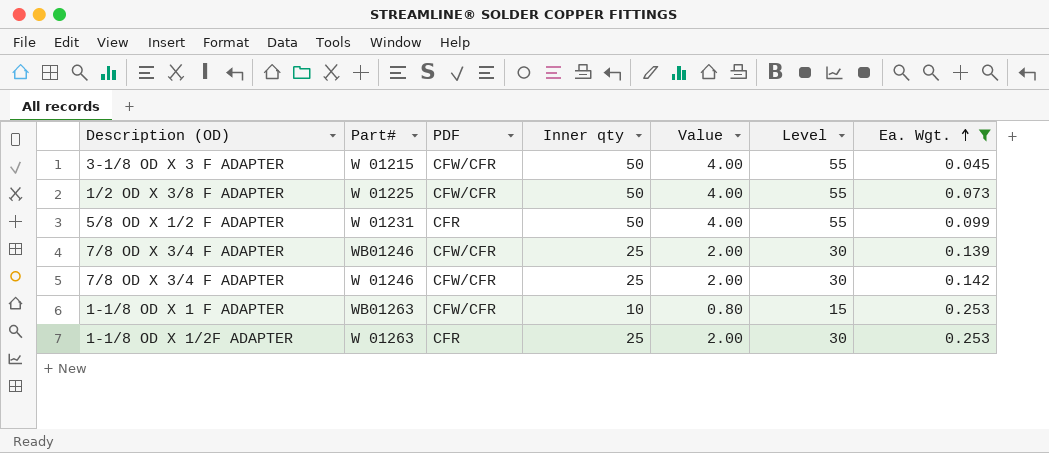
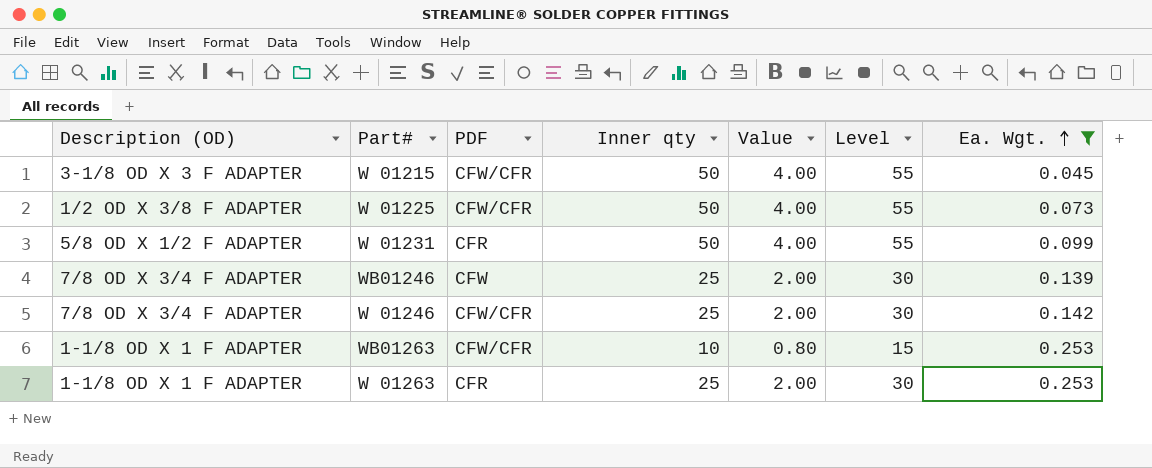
WB01246 | PDF: CFW/CFR -> CFW
W 01263 | Description (OD): 1-1/8 OD X 1/2F ADAPTER -> 1-1/8 OD X 1 F ADAPTER

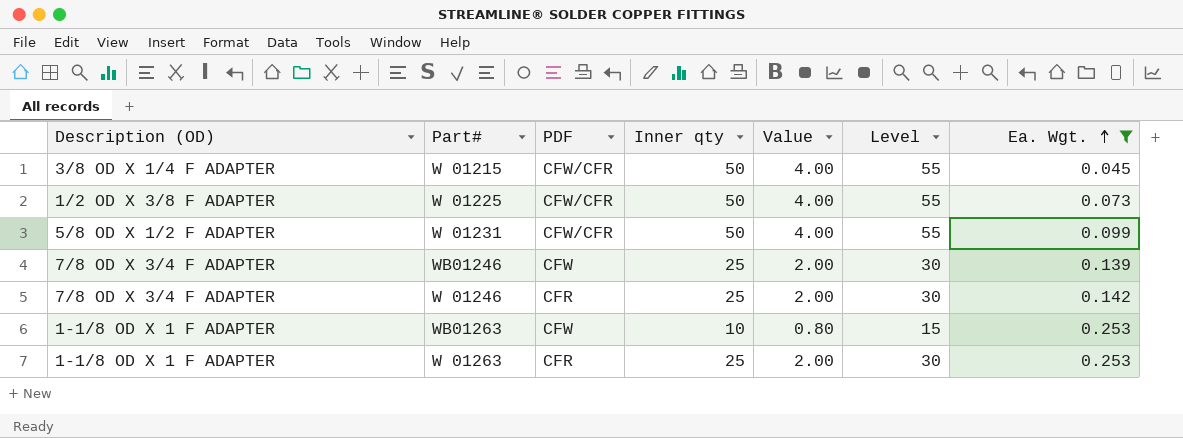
W 01215 | Description (OD): 3-1/8 OD X 3 F ADAPTER -> 3/8 OD X 1/4 F ADAPTER
W 01231 | PDF: CFR -> CFW/CFR
W 01246 | PDF: CFW/CFR -> CFR
WB01263 | PDF: CFW/CFR -> CFW

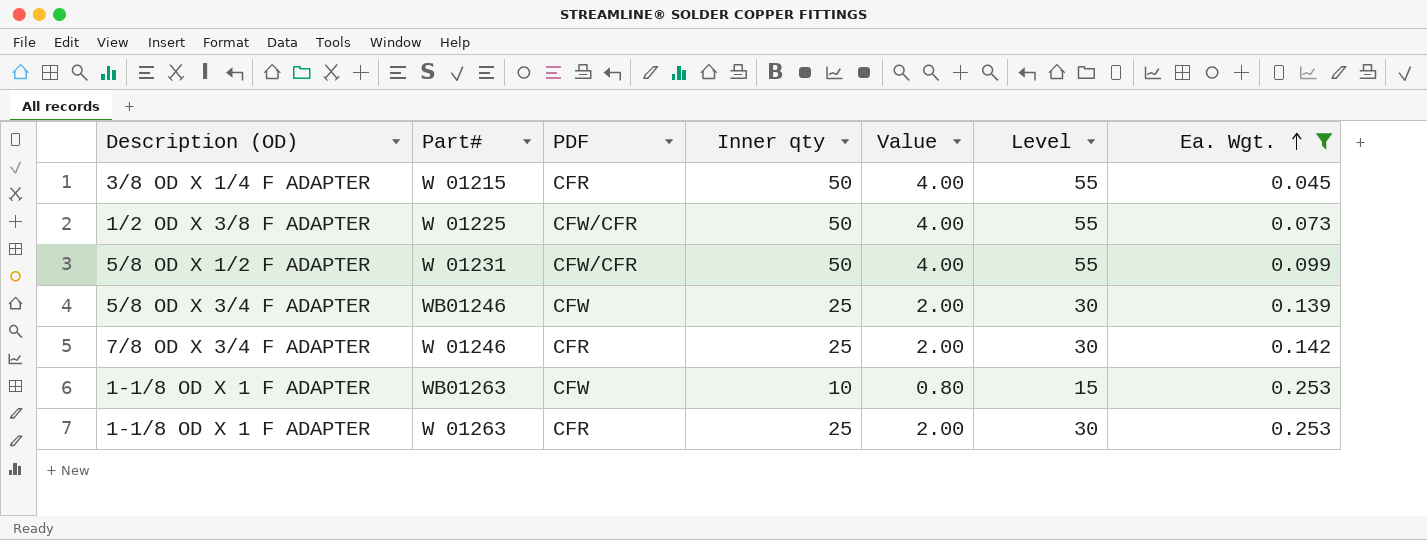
W 01215 | PDF: CFW/CFR -> CFR
WB01246 | Description (OD): 7/8 OD X 3/4 F ADAPTER -> 5/8 OD X 3/4 F ADAPTER

